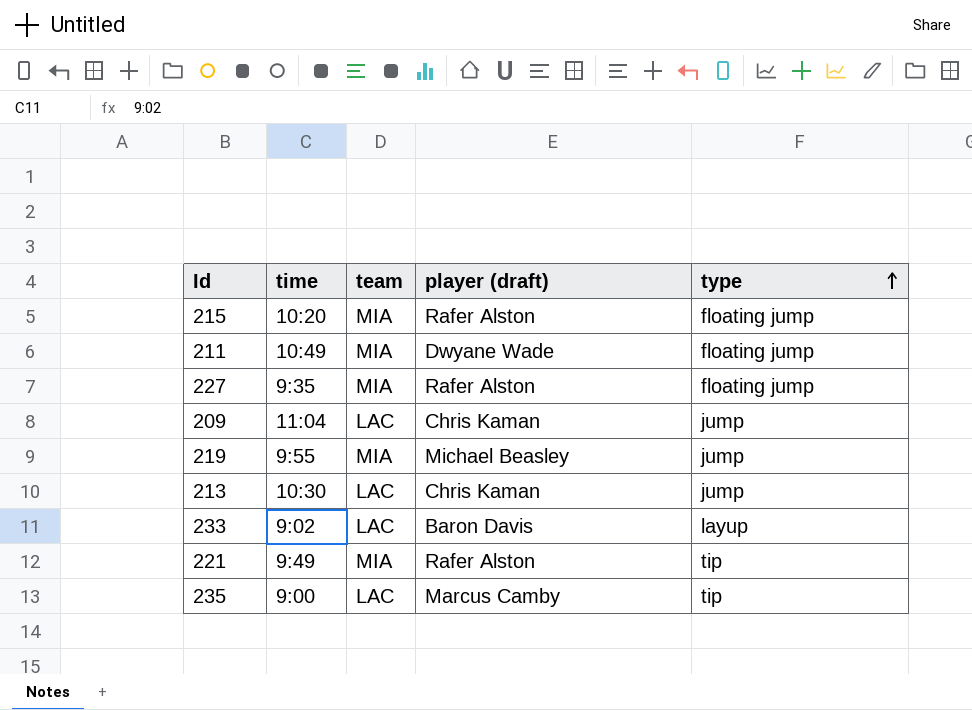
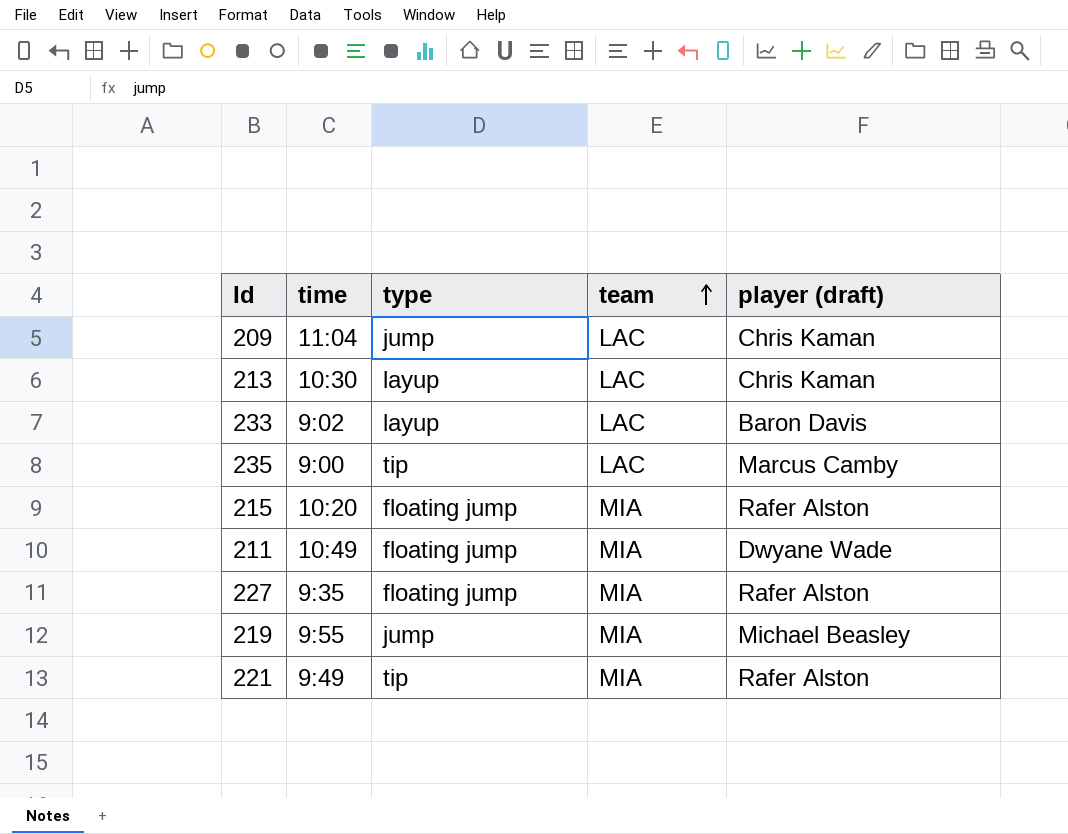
row order: type ascending -> team ascending
column type | position: 5 -> 3
213 | type: jump -> layup

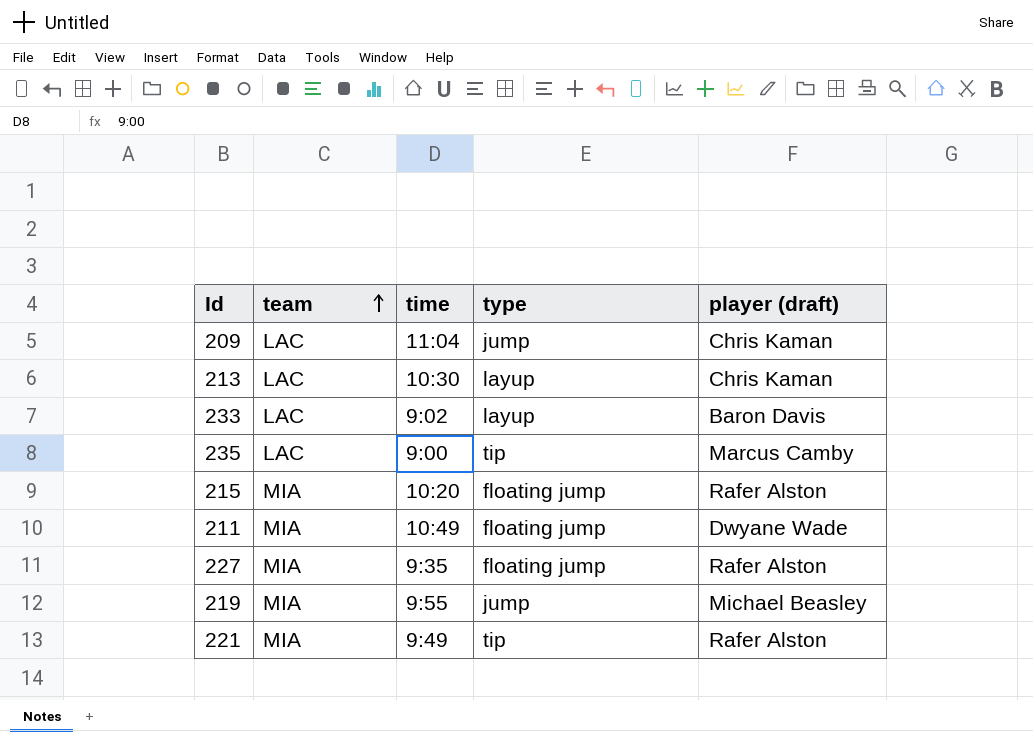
column team | position: 4 -> 2

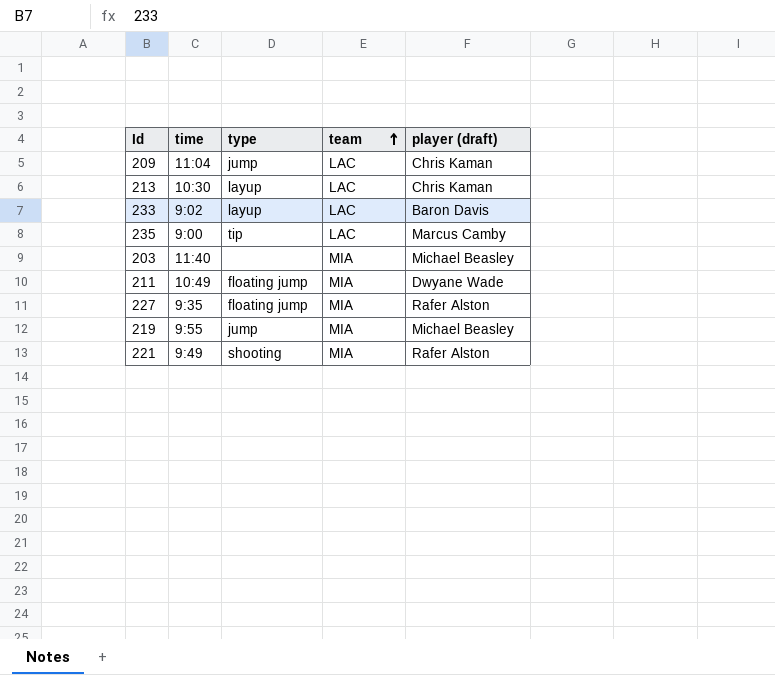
column team | position: 2 -> 4
row 215: MIA | 10:20 | floating jump | Rafer Alston -> none
row 203: none -> 11:40 | none | MIA | Michael Beasley
221 | type: tip -> shooting

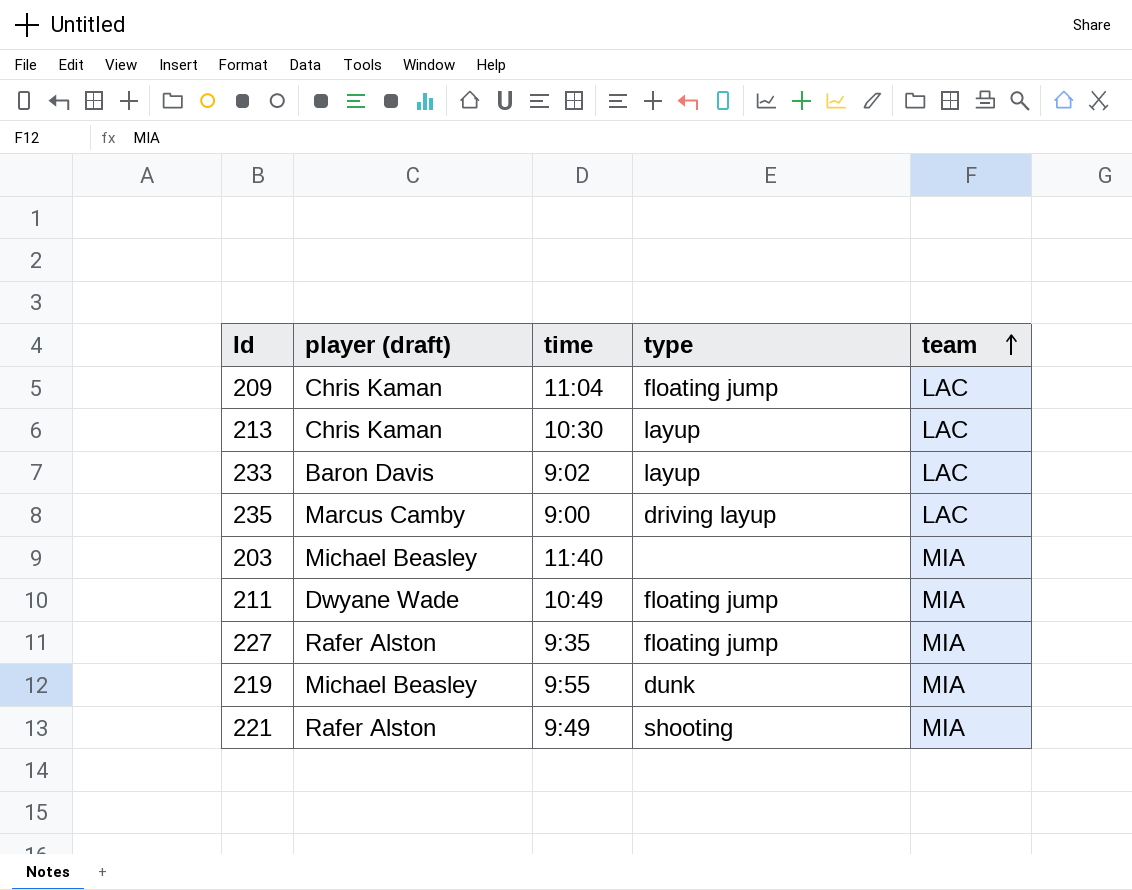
column player (draft) | position: 5 -> 2
209 | type: jump -> floating jump
235 | type: tip -> driving layup
219 | type: jump -> dunk

